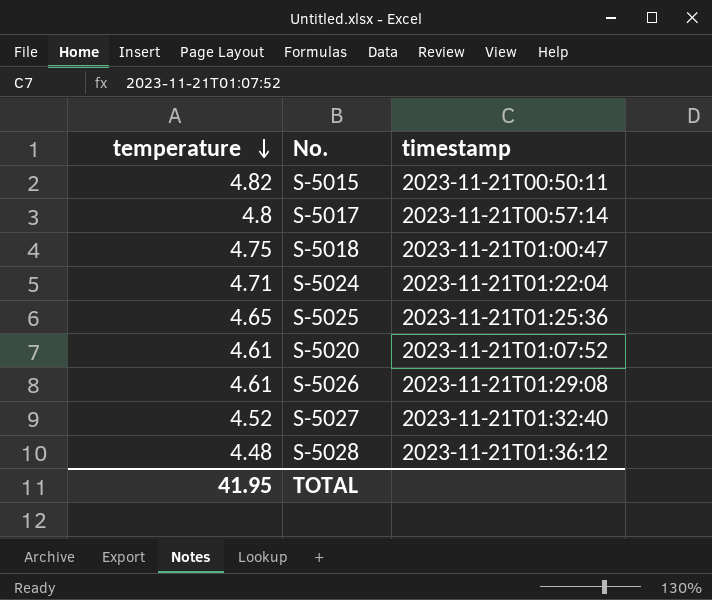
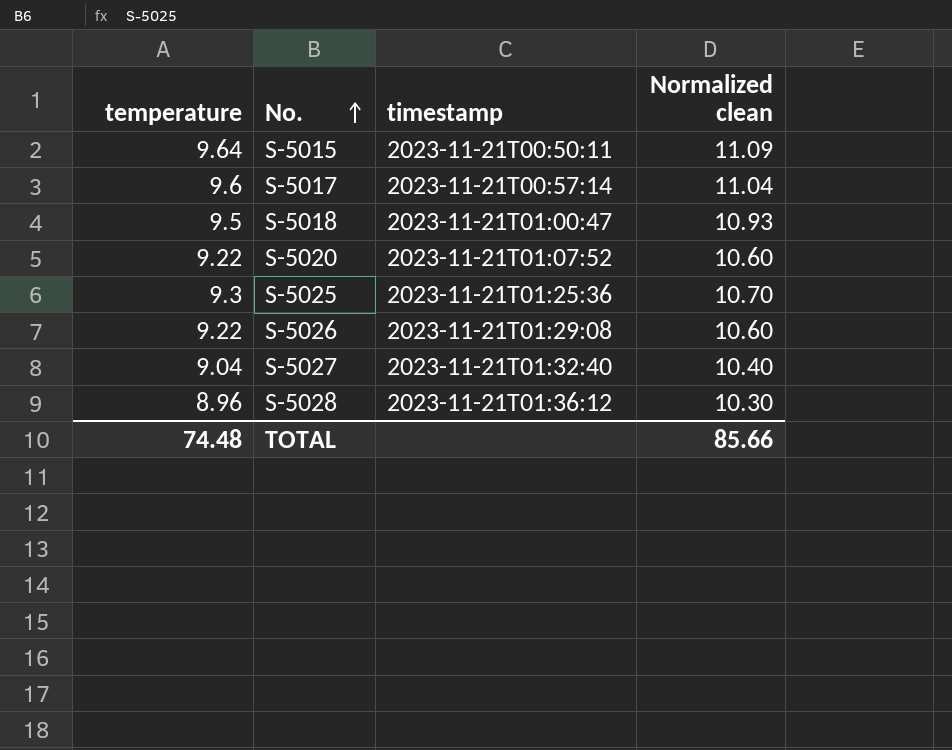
row order: temperature descending -> No. ascending
column Normalized clean | formula: none -> [temperature] * 1.15
row S-5024: 4.71 | 2023-11-21T01:22:04 -> none
S-5015 | temperature: 4.82 -> 9.64
S-5017 | temperature: 4.8 -> 9.6
S-5018 | temperature: 4.75 -> 9.5
S-5020 | temperature: 4.61 -> 9.22
S-5025 | temperature: 4.65 -> 9.3
S-5026 | temperature: 4.61 -> 9.22
S-5027 | temperature: 4.52 -> 9.04
S-5028 | temperature: 4.48 -> 8.96
TOTAL | temperature: 41.95 -> 74.48

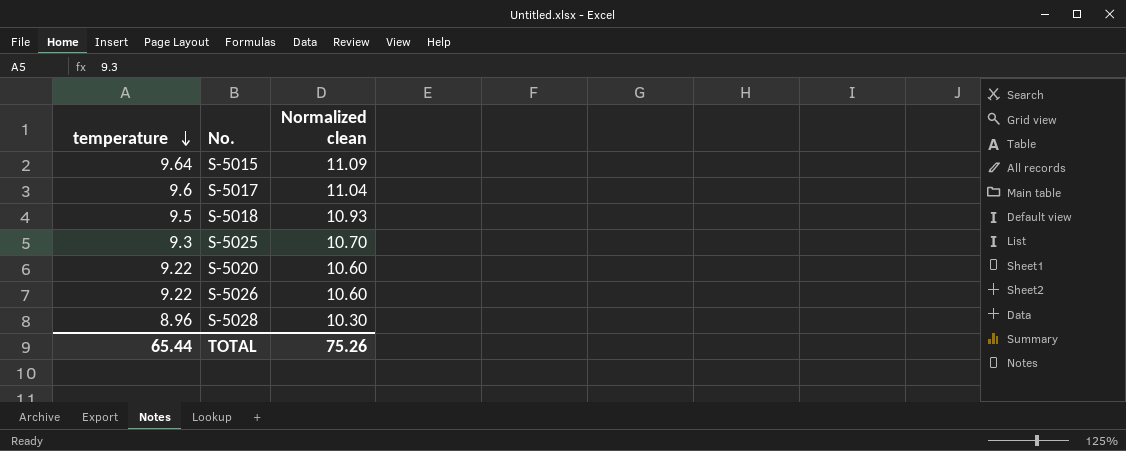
row order: No. ascending -> temperature descending
column timestamp | position: 3 -> none
row S-5027: 9.04 | 2023-11-21T01:32:40 | 10.40 -> none
TOTAL | temperature: 74.48 -> 65.44
TOTAL | Normalized clean: 85.66 -> 75.26

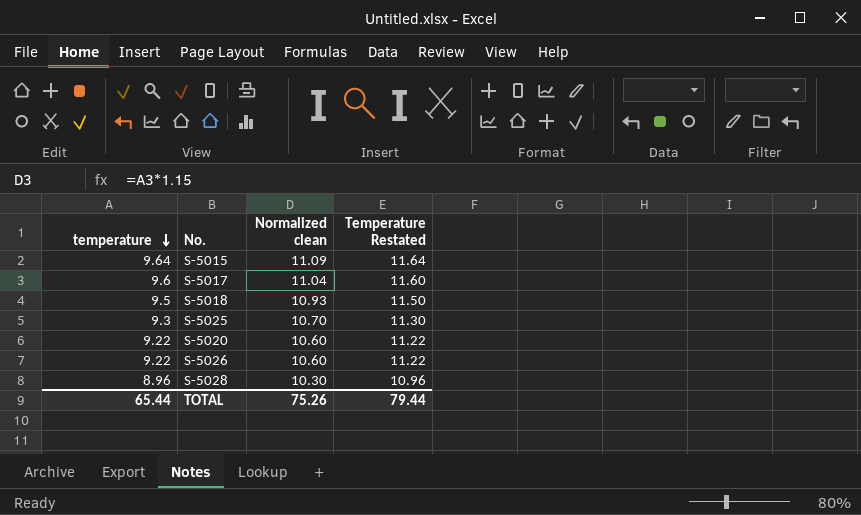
column Temperature Restated | formula: none -> [temperature] + 2

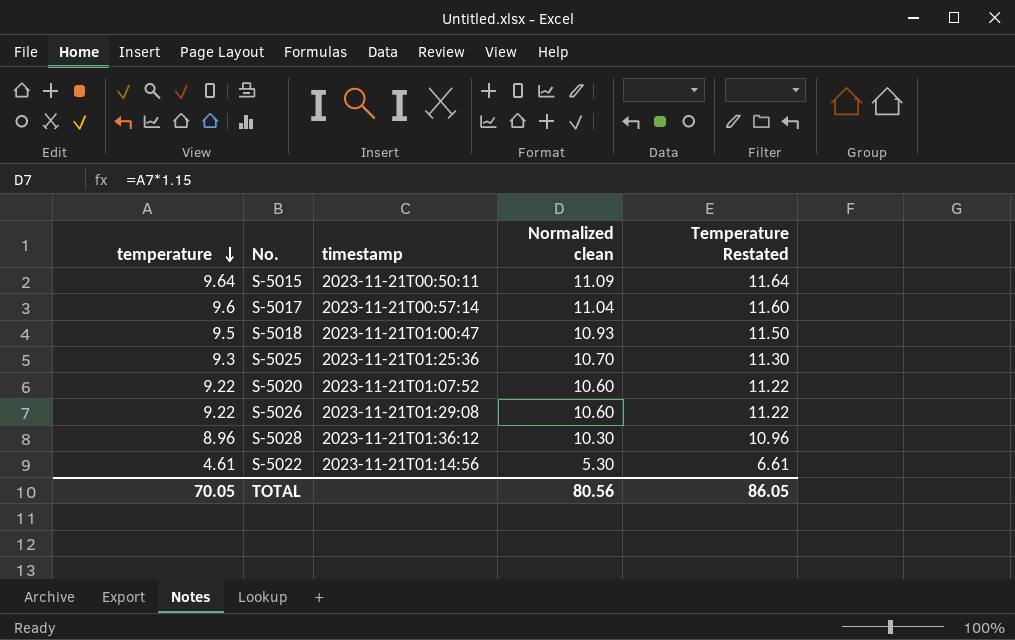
column timestamp | position: none -> 3
row S-5022: none -> 4.61 | 2023-11-21T01:14:56 | 5.30 | 6.61
TOTAL | temperature: 65.44 -> 70.05
TOTAL | Normalized clean: 75.26 -> 80.56
TOTAL | Temperature Restated: 79.44 -> 86.05

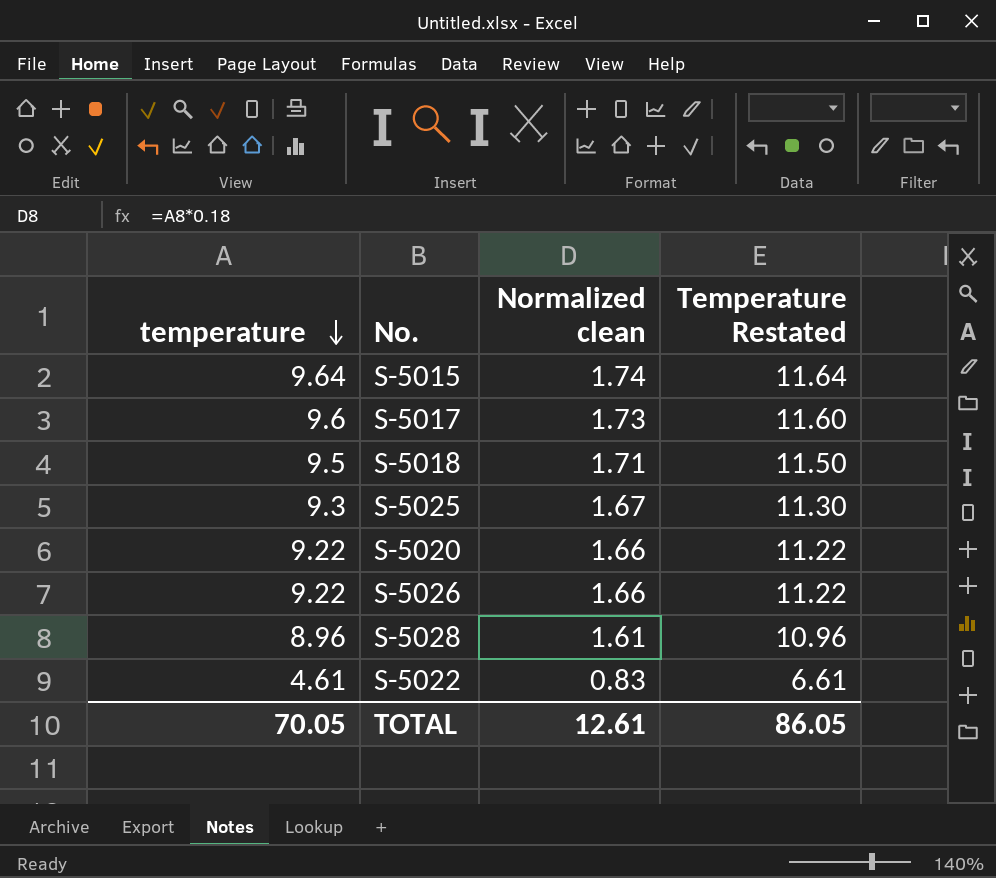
column timestamp | position: 3 -> none
column Normalized clean | formula: [temperature] * 1.15 -> [temperature] * 0.18
TOTAL | Normalized clean: 80.56 -> 12.61

